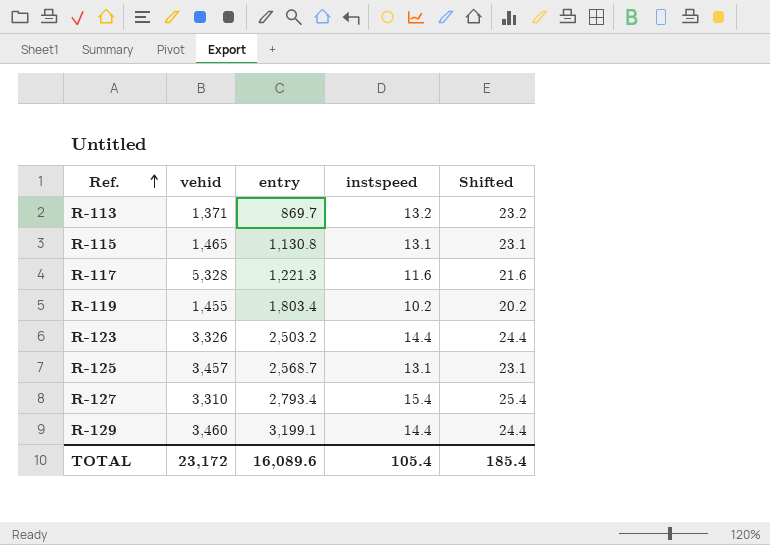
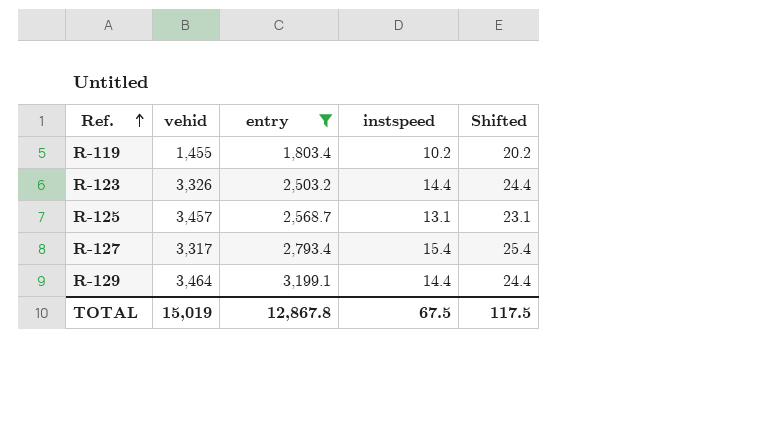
filter: none -> entry >= 1,803.4
R-127 | vehid: 3,310 -> 3,317
R-129 | vehid: 3,460 -> 3,464
TOTAL | vehid: 23,172 -> 15,019
TOTAL | entry: 16,089.6 -> 12,867.8
TOTAL | instspeed: 105.4 -> 67.5
TOTAL | Shifted: 185.4 -> 117.5

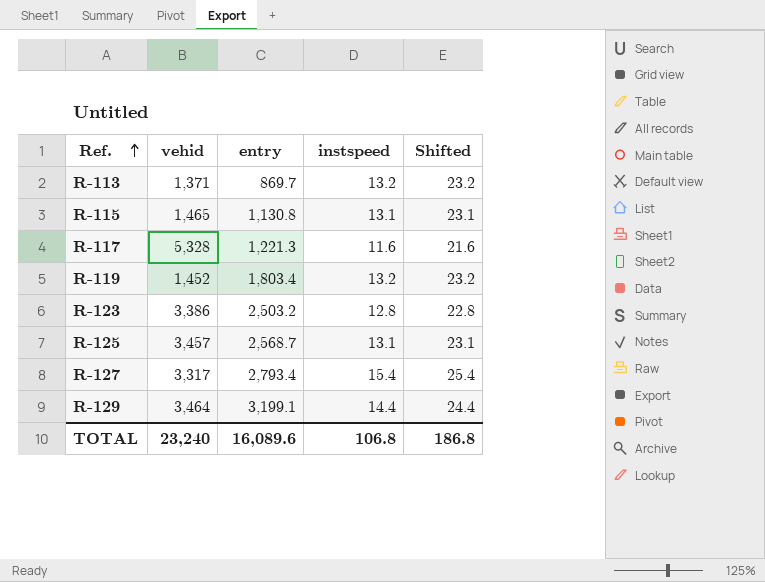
filter: entry >= 1,803.4 -> none
R-119 | vehid: 1,455 -> 1,452
R-119 | instspeed: 10.2 -> 13.2
R-119 | Shifted: 20.2 -> 23.2
R-123 | vehid: 3,326 -> 3,386
R-123 | instspeed: 14.4 -> 12.8
R-123 | Shifted: 24.4 -> 22.8
TOTAL | vehid: 15,019 -> 23,240
TOTAL | entry: 12,867.8 -> 16,089.6
TOTAL | instspeed: 67.5 -> 106.8
TOTAL | Shifted: 117.5 -> 186.8

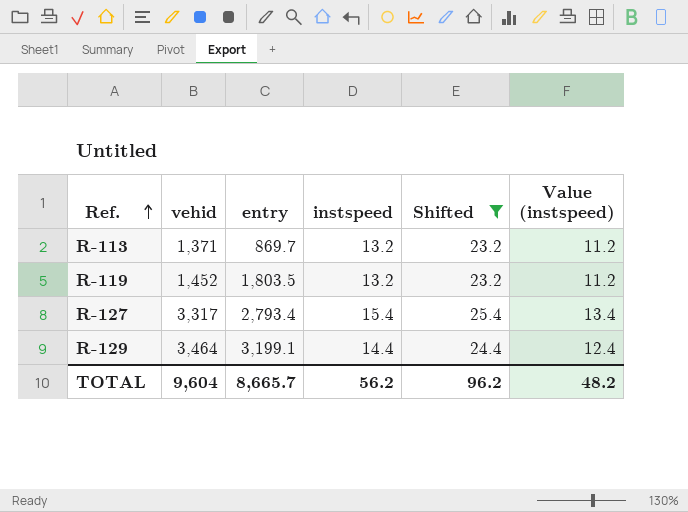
filter: none -> Shifted >= 23.2
column Value (instspeed) | formula: none -> [instspeed] - 2
R-119 | entry: 1,803.4 -> 1,803.5
TOTAL | vehid: 23,240 -> 9,604
TOTAL | entry: 16,089.6 -> 8,665.7
TOTAL | instspeed: 106.8 -> 56.2
TOTAL | Shifted: 186.8 -> 96.2

